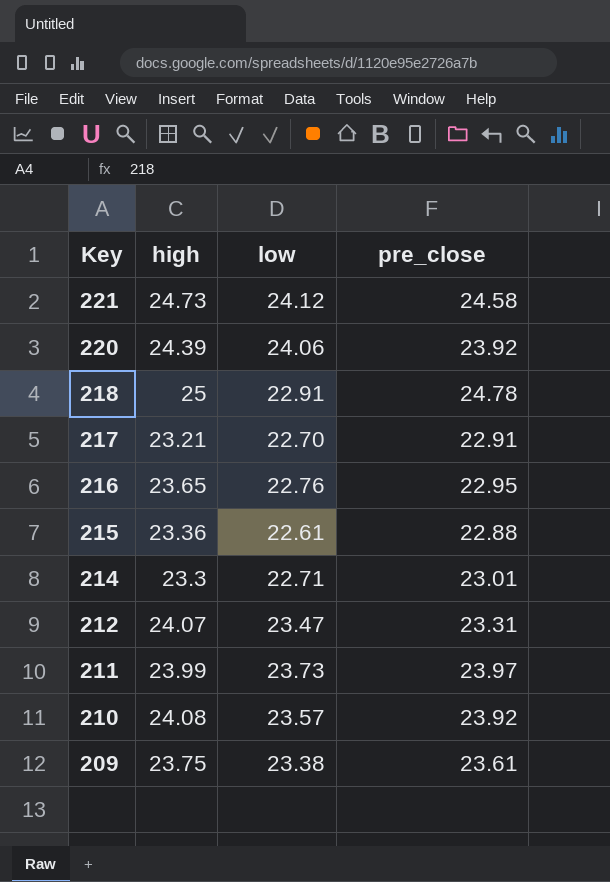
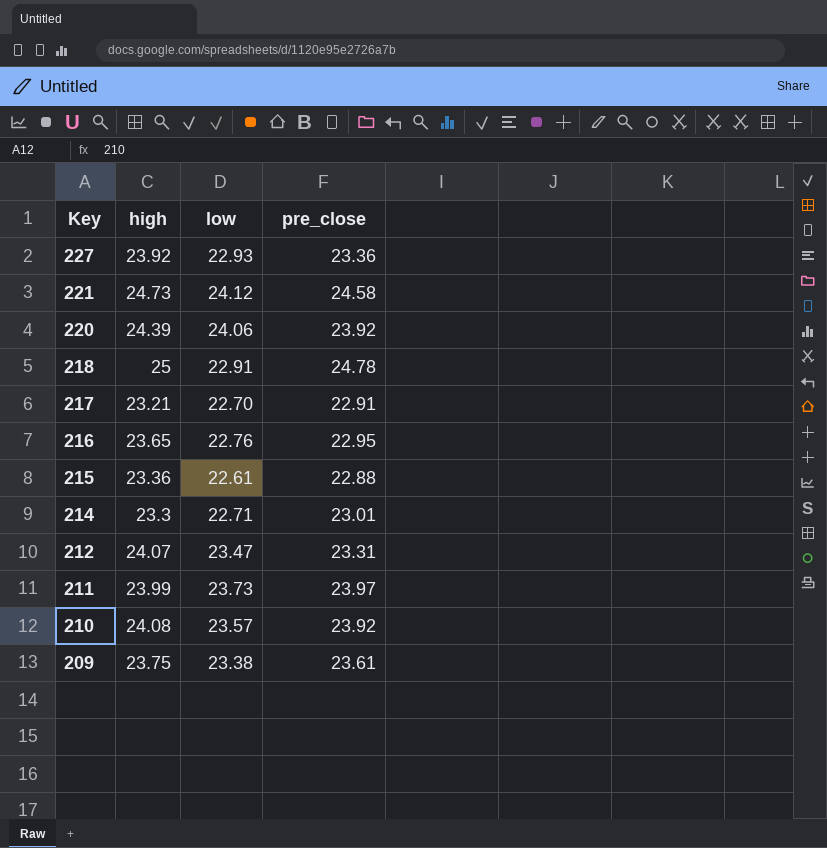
row 227: none -> 23.92 | 22.93 | 23.36

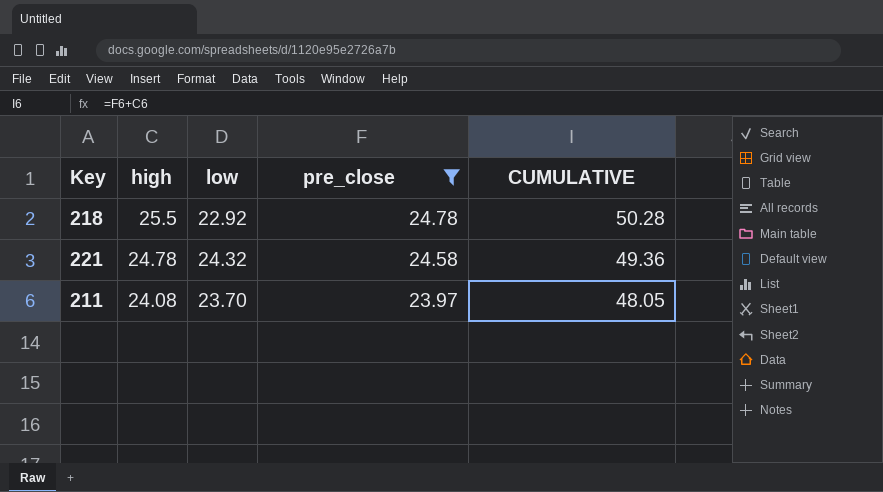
filter: none -> pre_close >= 23.97
row order: Key descending -> high descending
column CUMULATIVE | formula: none -> [high] + [pre_close]
218 | high: 25 -> 25.5
218 | low: 22.91 -> 22.92
221 | high: 24.73 -> 24.78
221 | low: 24.12 -> 24.32
211 | high: 23.99 -> 24.08
211 | low: 23.73 -> 23.70

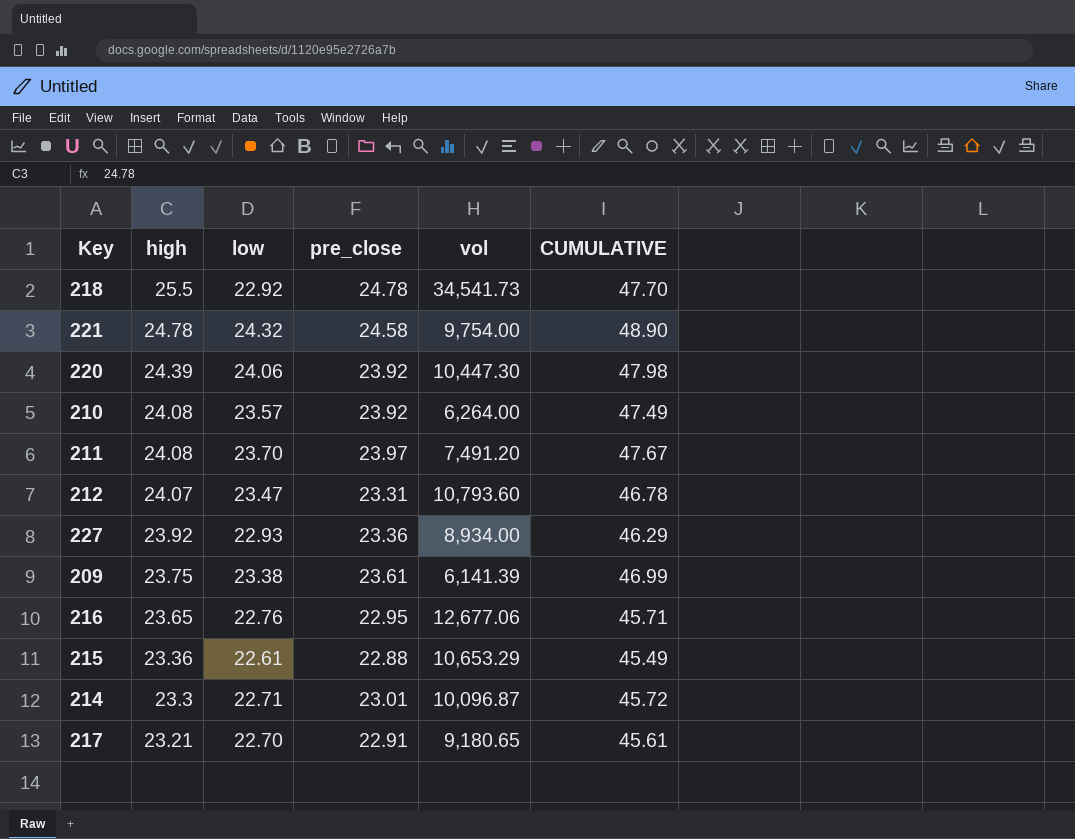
filter: pre_close >= 23.97 -> none
column vol | position: none -> 5
column CUMULATIVE | formula: [high] + [pre_close] -> [low] + [pre_close]

